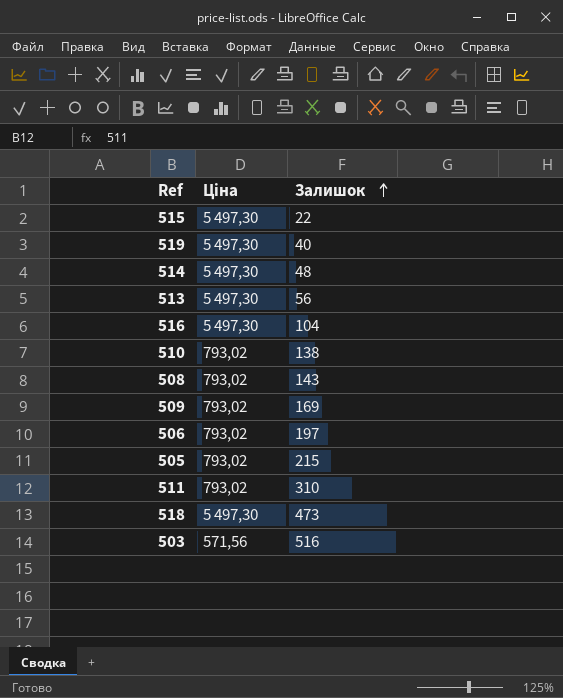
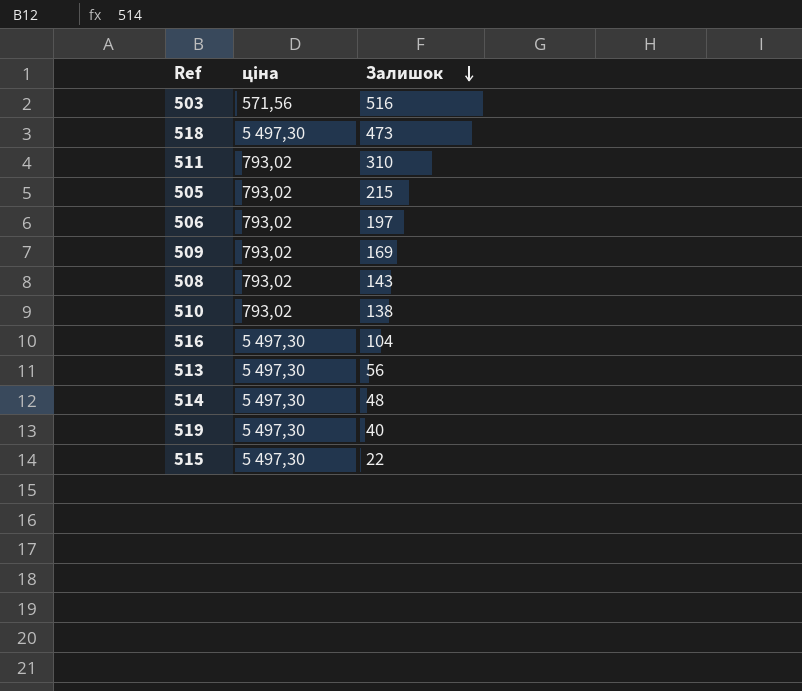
row order: Залишок ascending -> Залишок descending
column name: Ціна -> ціна

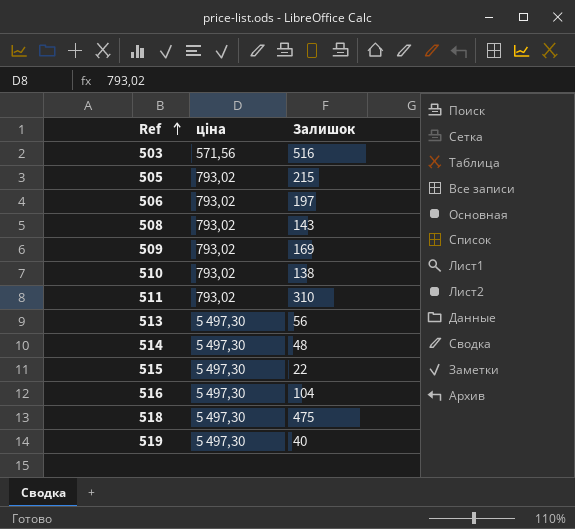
row order: Залишок descending -> Ref ascending
518 | Залишок: 473 -> 475

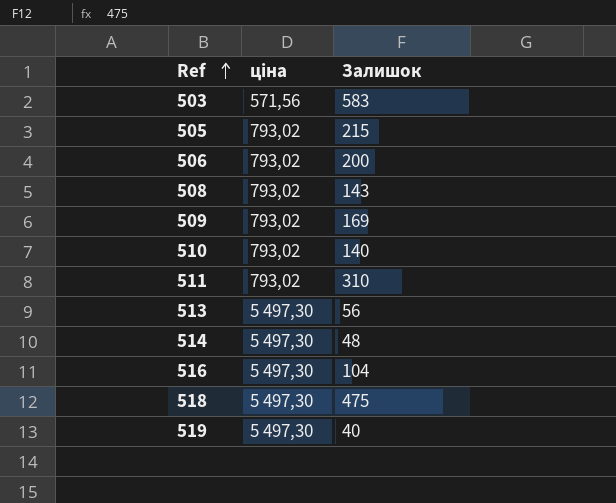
row 515: 5 497,30 | 22 -> none
503 | Залишок: 516 -> 583
506 | Залишок: 197 -> 200
510 | Залишок: 138 -> 140

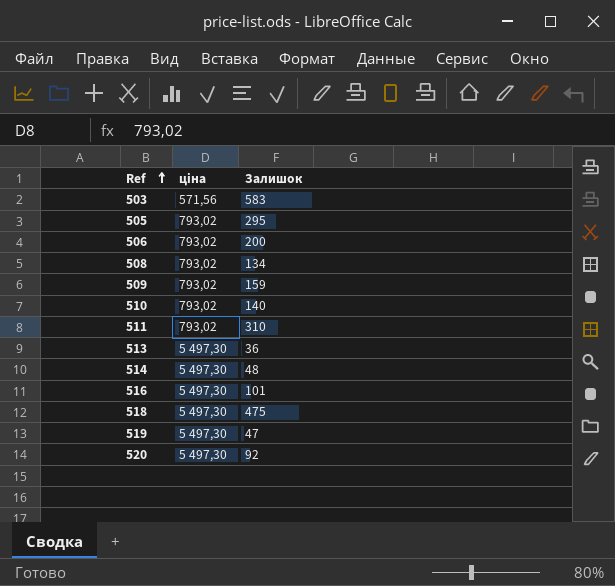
505 | Залишок: 215 -> 295
508 | Залишок: 143 -> 134
509 | Залишок: 169 -> 159
513 | Залишок: 56 -> 36
516 | Залишок: 104 -> 101
519 | Залишок: 40 -> 47
row 520: none -> 5 497,30 | 92

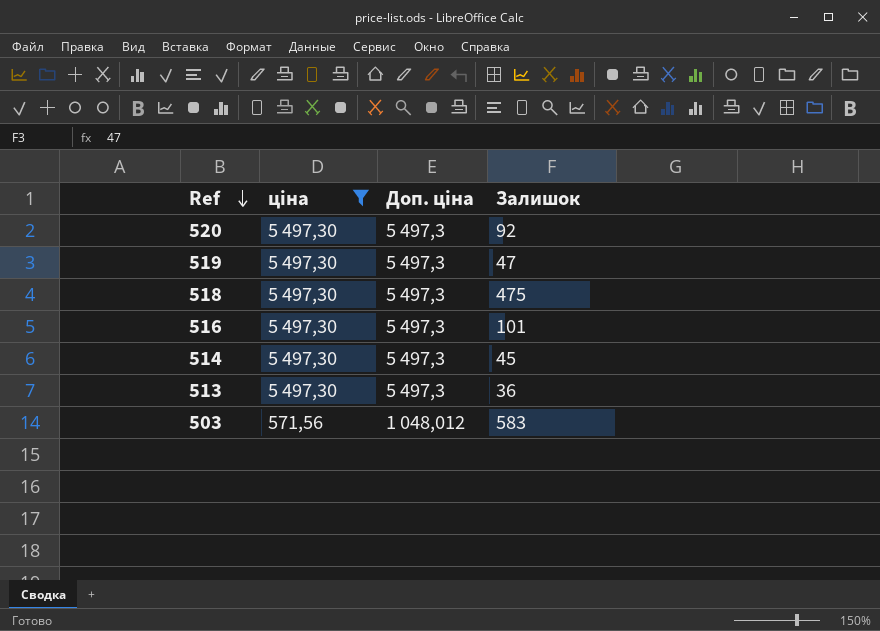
filter: none -> ціна != 793,02
row order: Ref ascending -> Ref descending
column Доп. ціна | position: none -> 3
514 | Залишок: 48 -> 45

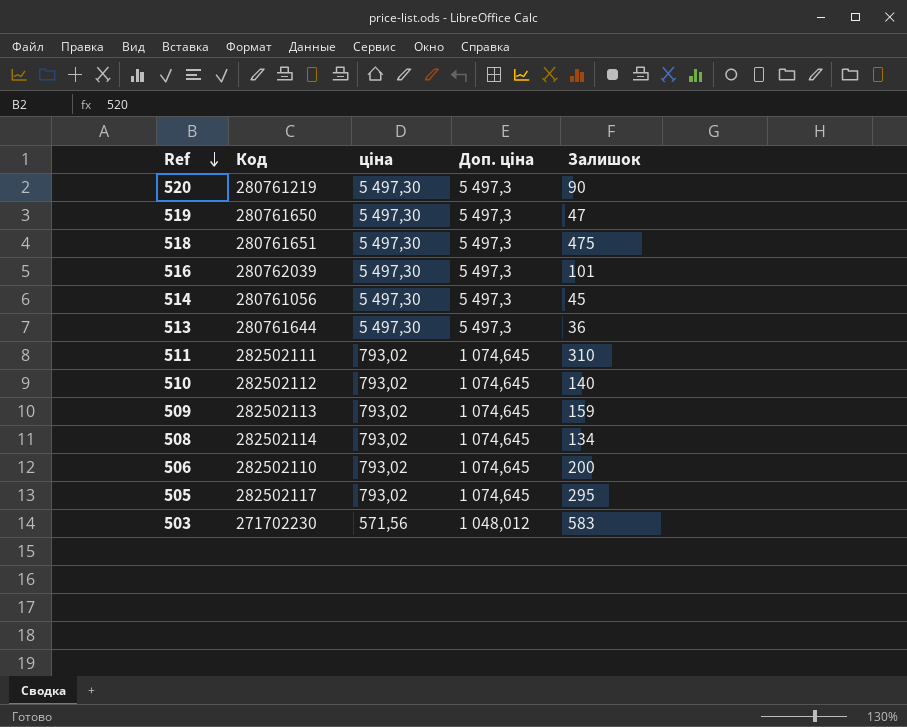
filter: ціна != 793,02 -> none
column Код | position: none -> 2
520 | Залишок: 92 -> 90

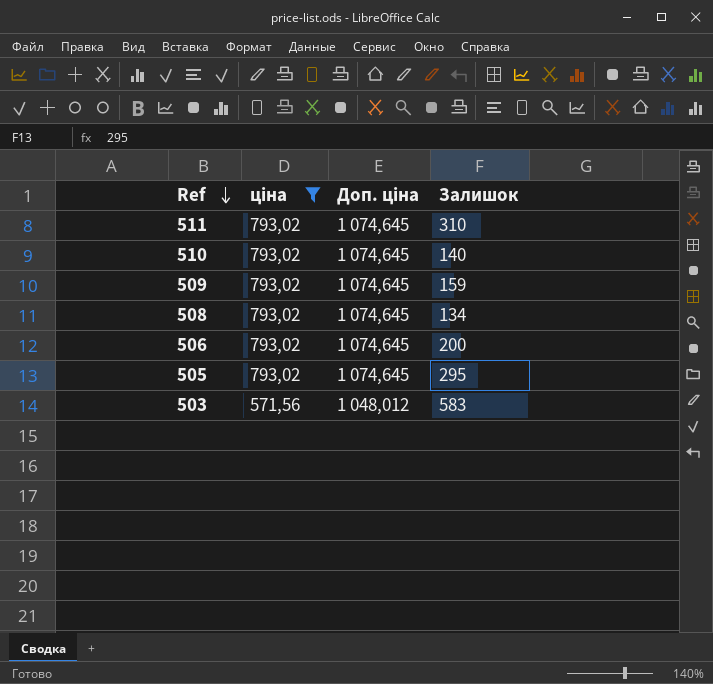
filter: none -> ціна != 5 497,30
column Код | position: 2 -> none

